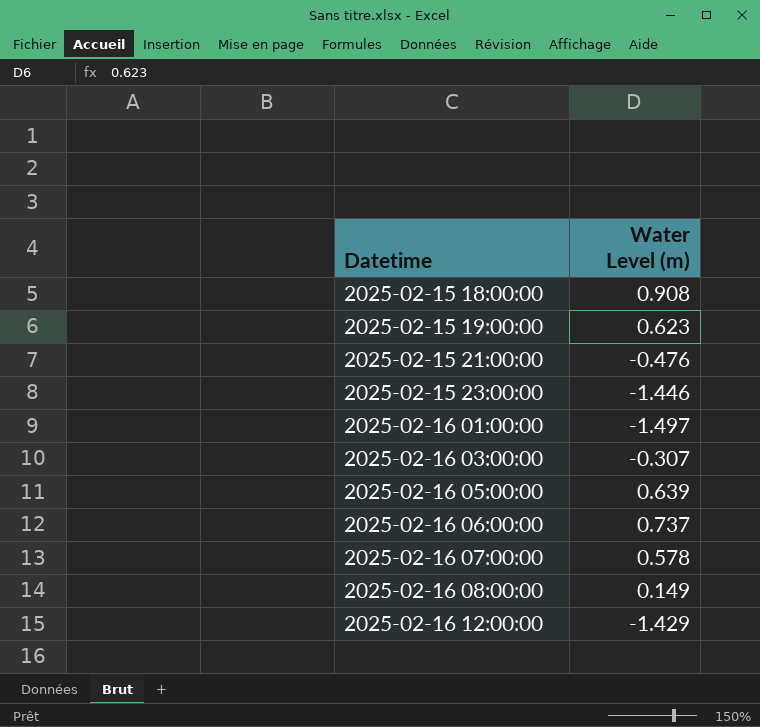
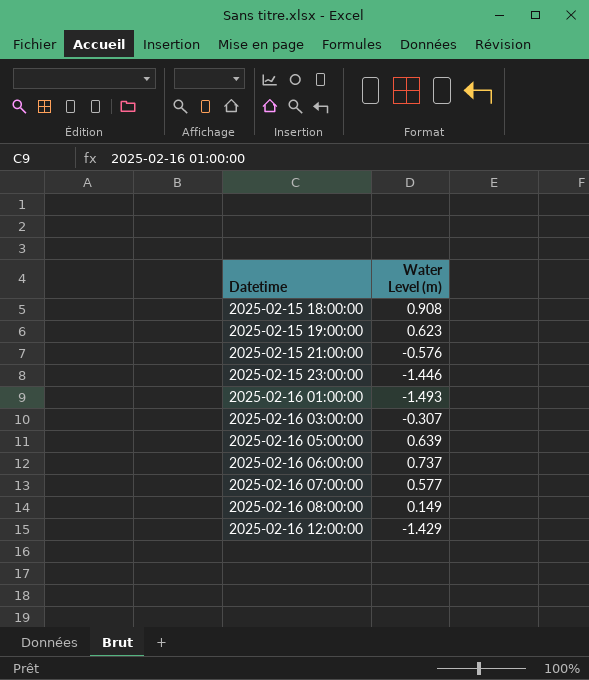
2025-02-15 21:00:00 | Water Level (m): -0.476 -> -0.576
2025-02-16 01:00:00 | Water Level (m): -1.497 -> -1.493
2025-02-16 07:00:00 | Water Level (m): 0.578 -> 0.577

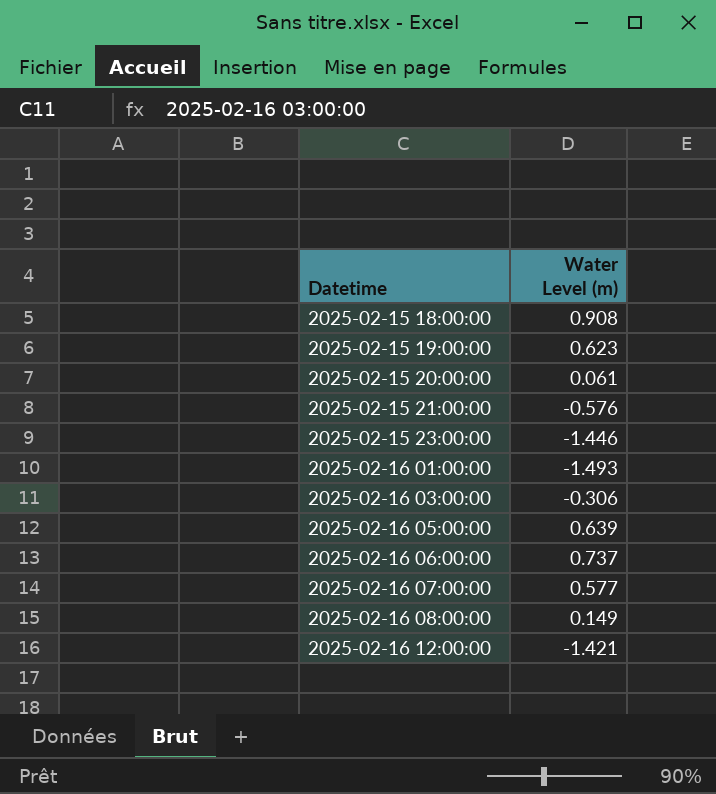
row 2025-02-15 20:00:00: none -> 0.061
2025-02-16 03:00:00 | Water Level (m): -0.307 -> -0.306
2025-02-16 12:00:00 | Water Level (m): -1.429 -> -1.421

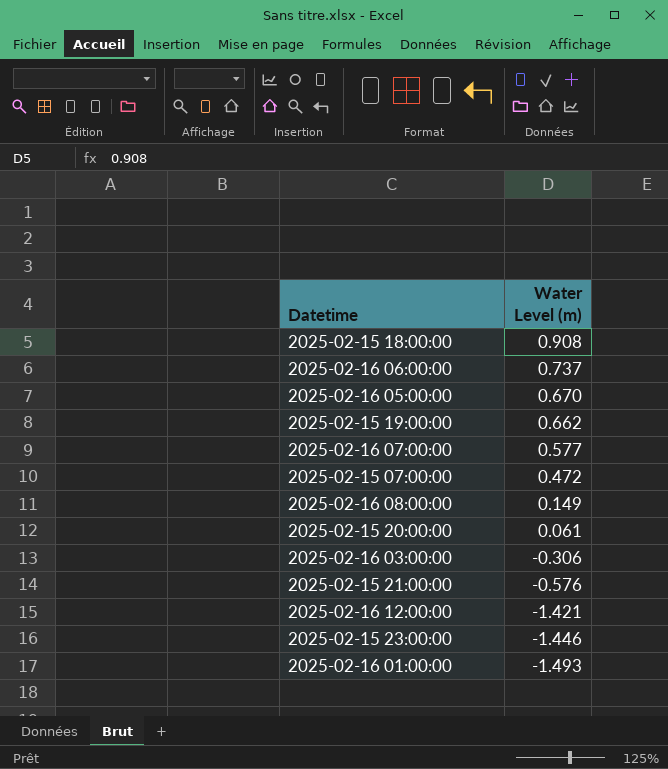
row order: Datetime ascending -> Water Level (m) descending
2025-02-16 05:00:00 | Water Level (m): 0.639 -> 0.670
2025-02-15 19:00:00 | Water Level (m): 0.623 -> 0.662
row 2025-02-15 07:00:00: none -> 0.472

